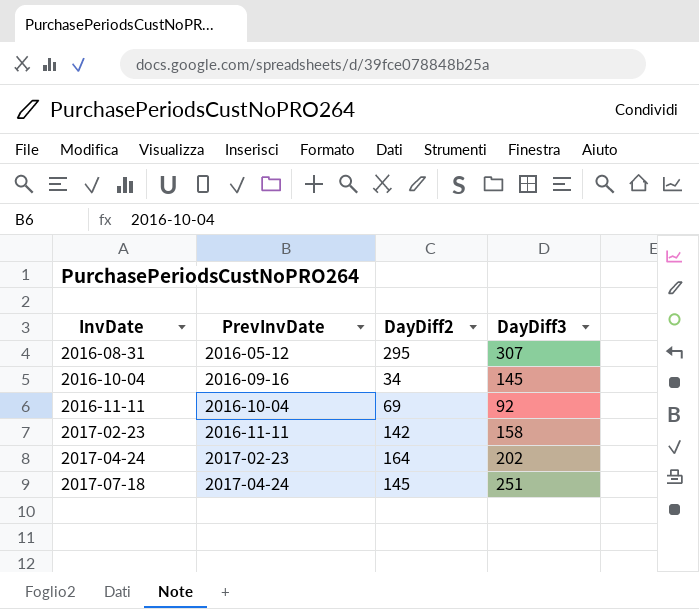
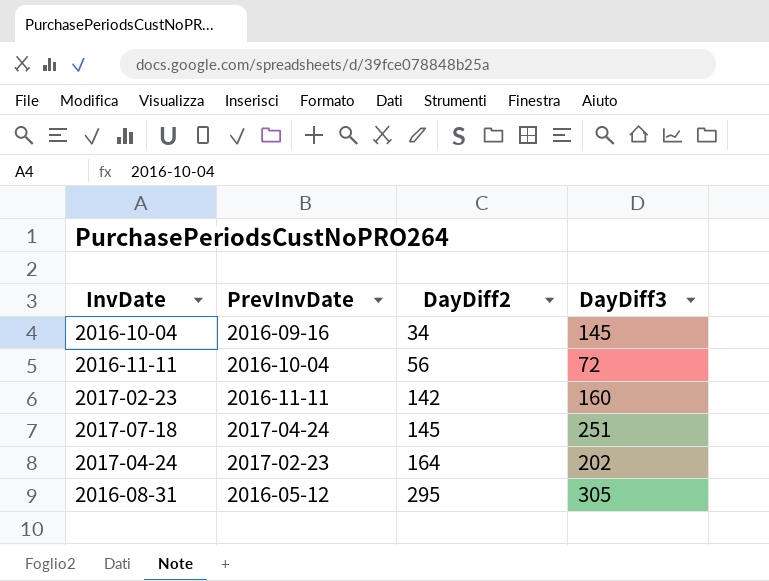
row order: InvDate ascending -> DayDiff2 ascending
2016-11-11 | DayDiff2: 69 -> 56
2016-11-11 | DayDiff3: 92 -> 72
2017-02-23 | DayDiff3: 158 -> 160
2016-08-31 | DayDiff3: 307 -> 305

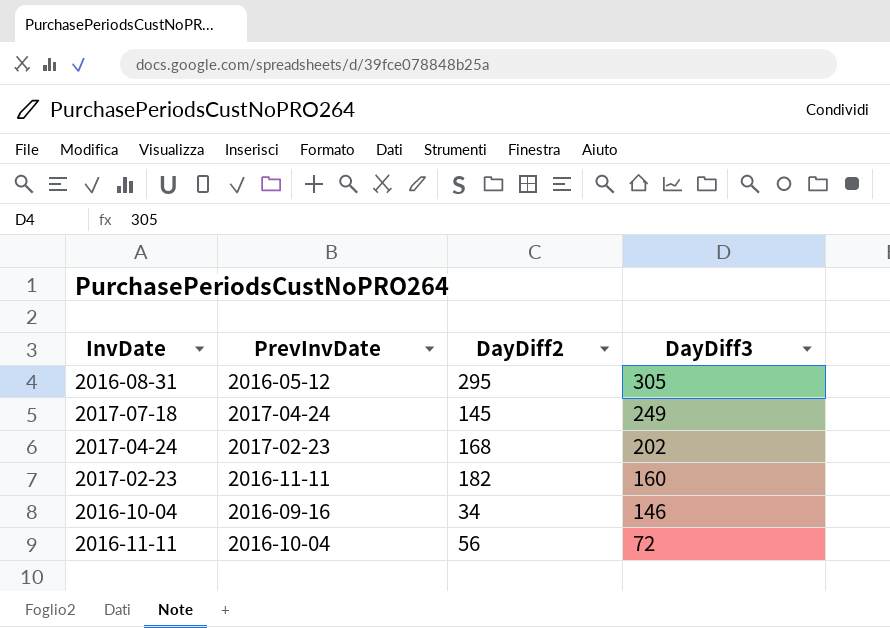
row order: DayDiff2 ascending -> DayDiff3 descending
2017-07-18 | DayDiff3: 251 -> 249
2017-04-24 | DayDiff2: 164 -> 168
2017-02-23 | DayDiff2: 142 -> 182
2016-10-04 | DayDiff3: 145 -> 146

